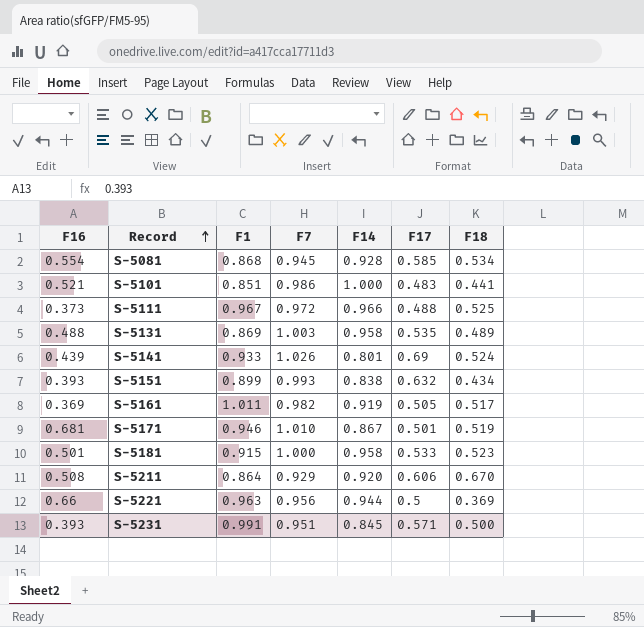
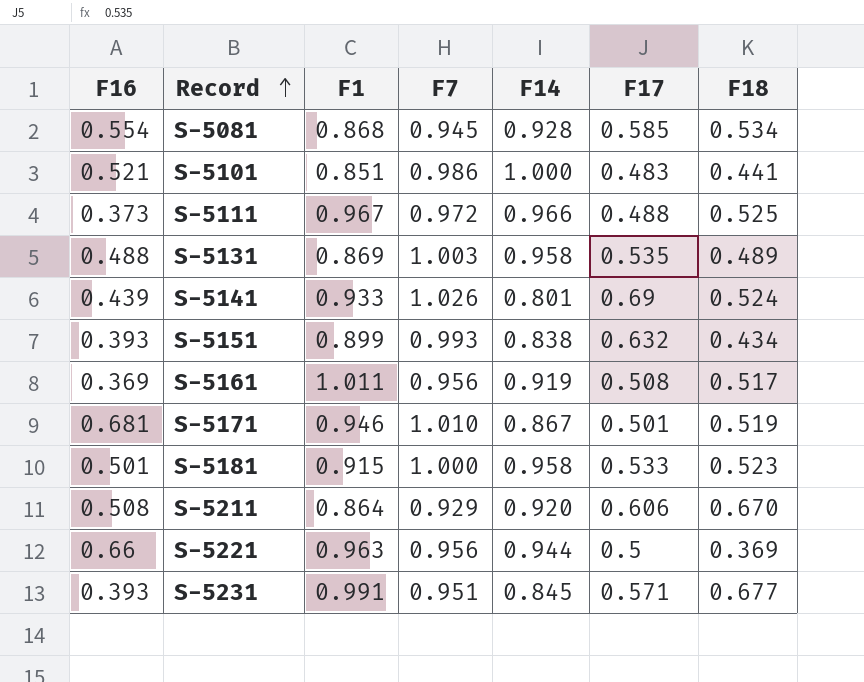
S-5161 | F7: 0.982 -> 0.956
S-5161 | F17: 0.505 -> 0.508
S-5231 | F18: 0.500 -> 0.677

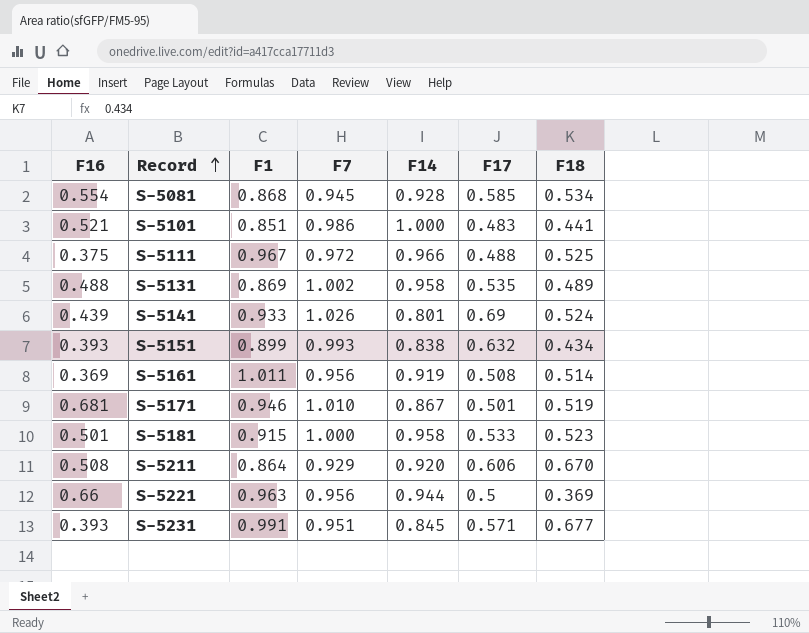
S-5111 | F16: 0.373 -> 0.375
S-5131 | F7: 1.003 -> 1.002
S-5161 | F18: 0.517 -> 0.514

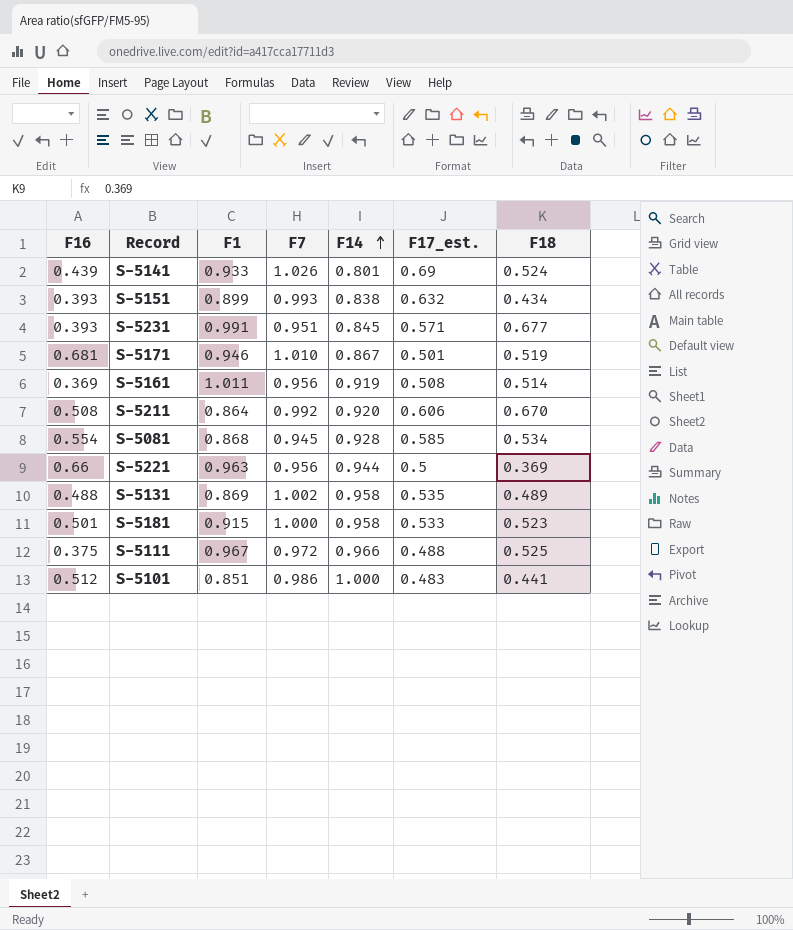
row order: Record ascending -> F14 ascending
column name: F17 -> F17_est.
S-5211 | F7: 0.929 -> 0.992
S-5101 | F16: 0.521 -> 0.512

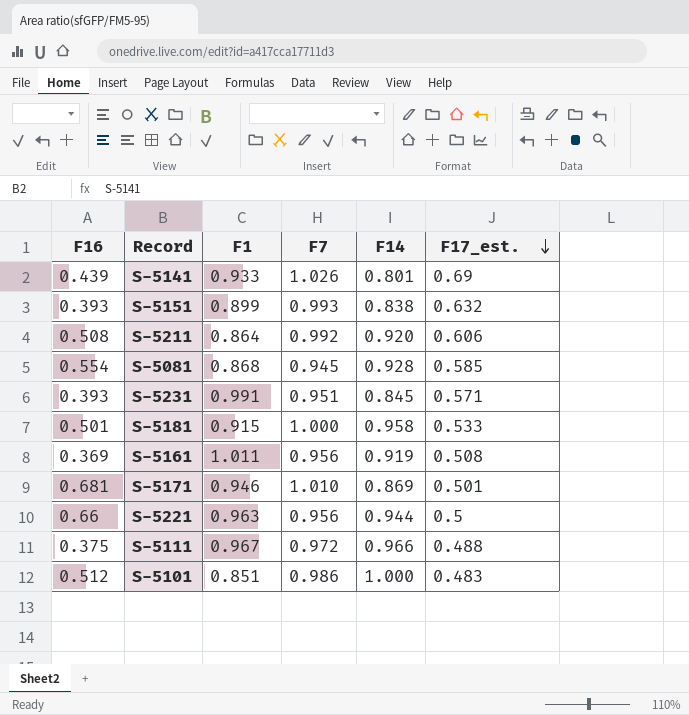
row order: F14 ascending -> F17_est. descending
column F18 | position: 7 -> none
row S-5131: 0.488 | 0.869 | 1.002 | 0.958 | 0.535 | 0.489 -> none
S-5171 | F14: 0.867 -> 0.869

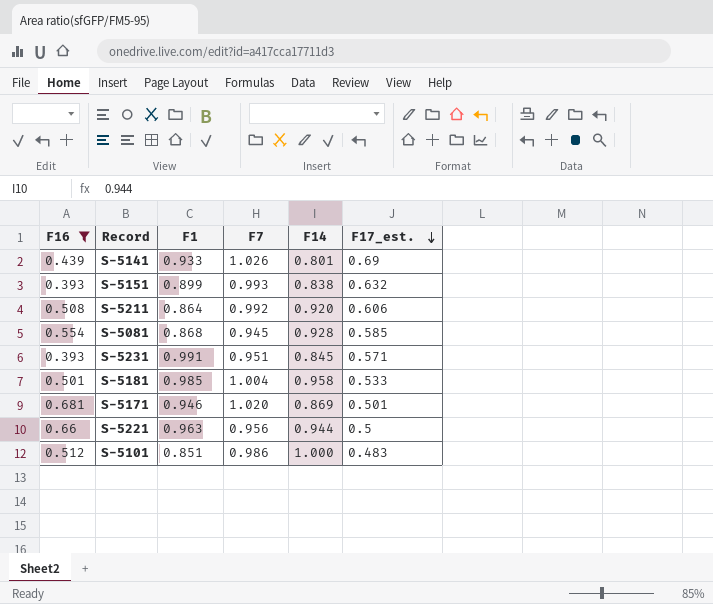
filter: none -> F16 >= 0.393
S-5181 | F1: 0.915 -> 0.985
S-5181 | F7: 1.000 -> 1.004
S-5171 | F7: 1.010 -> 1.020

